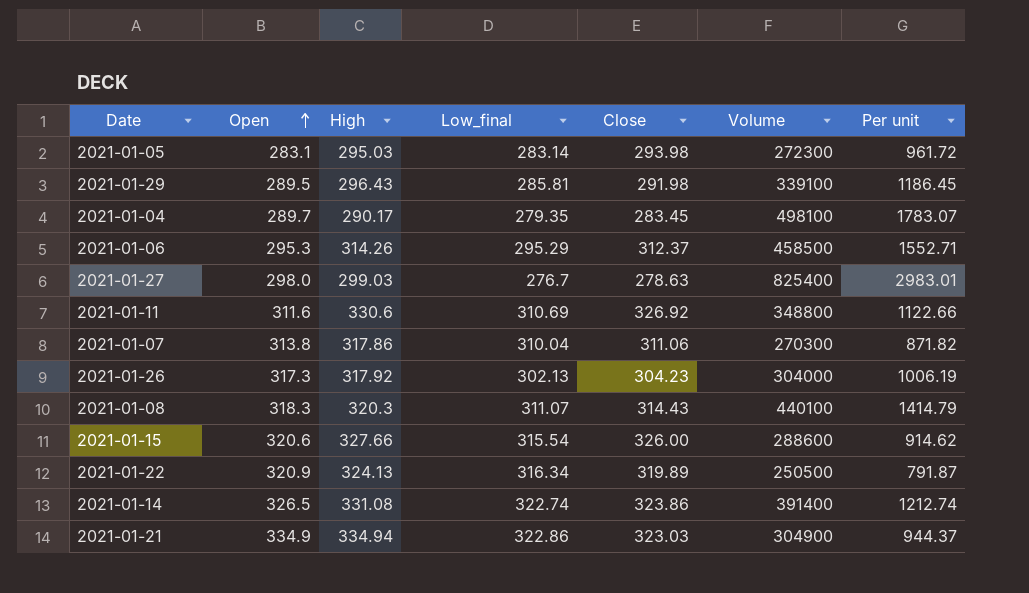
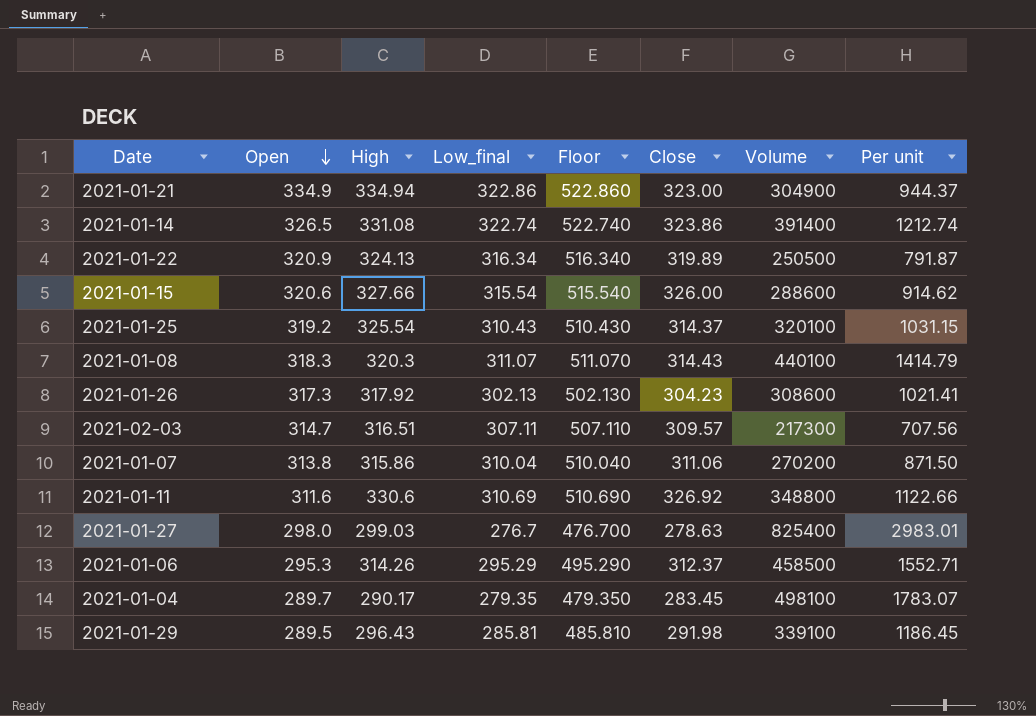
row order: Open ascending -> Open descending
column Floor | formula: none -> [Low_final] + 200
row 2021-01-05: 283.1 | 295.03 | 283.14 | 293.98 | 272300 | 961.72 -> none
2021-01-21 | Close: 323.03 -> 323.00
row 2021-01-25: none -> 319.2 | 325.54 | 310.43 | 510.430 | 314.37 | 320100 | 1031.15
2021-01-26 | Volume: 304000 -> 308600
2021-01-26 | Per unit: 1006.19 -> 1021.41
row 2021-02-03: none -> 314.7 | 316.51 | 307.11 | 507.110 | 309.57 | 217300 | 707.56
2021-01-07 | High: 317.86 -> 315.86
2021-01-07 | Volume: 270300 -> 270200
2021-01-07 | Per unit: 871.82 -> 871.50

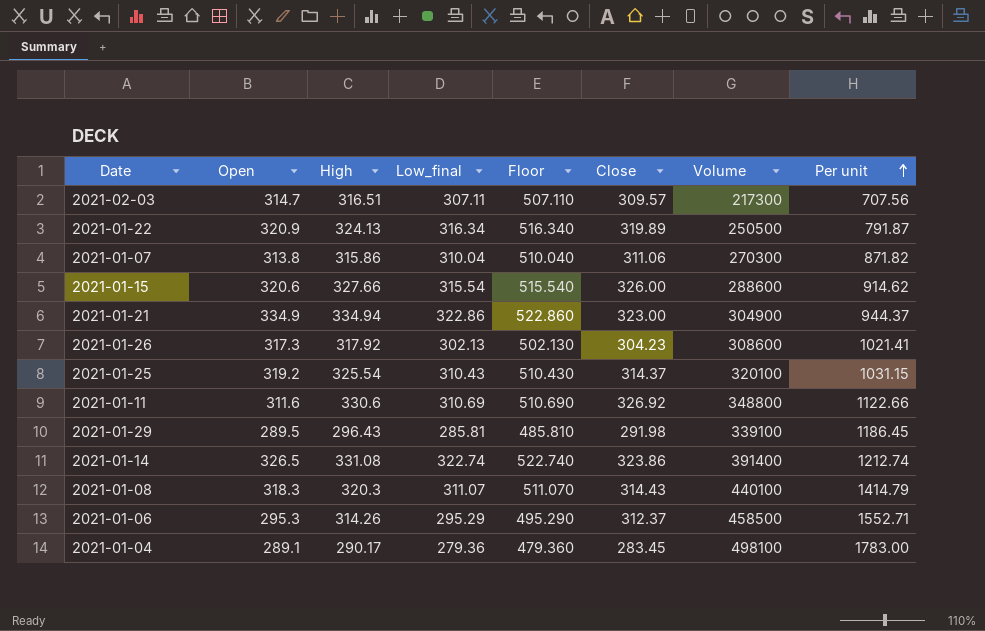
row order: Open descending -> Per unit ascending
row 2021-01-27: 298.0 | 299.03 | 276.7 | 476.700 | 278.63 | 825400 | 2983.01 -> none
2021-01-07 | Volume: 270200 -> 270300
2021-01-07 | Per unit: 871.50 -> 871.82
2021-01-04 | Open: 289.7 -> 289.1
2021-01-04 | Low_final: 279.35 -> 279.36
2021-01-04 | Floor: 479.350 -> 479.360
2021-01-04 | Per unit: 1783.07 -> 1783.00

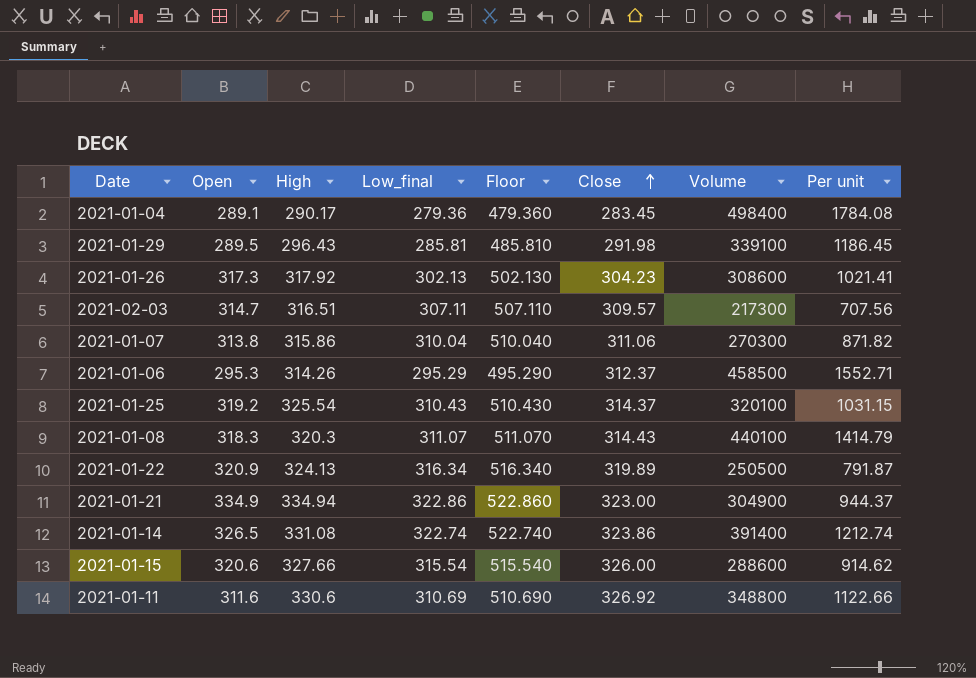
row order: Per unit ascending -> Close ascending
2021-01-04 | Volume: 498100 -> 498400
2021-01-04 | Per unit: 1783.00 -> 1784.08

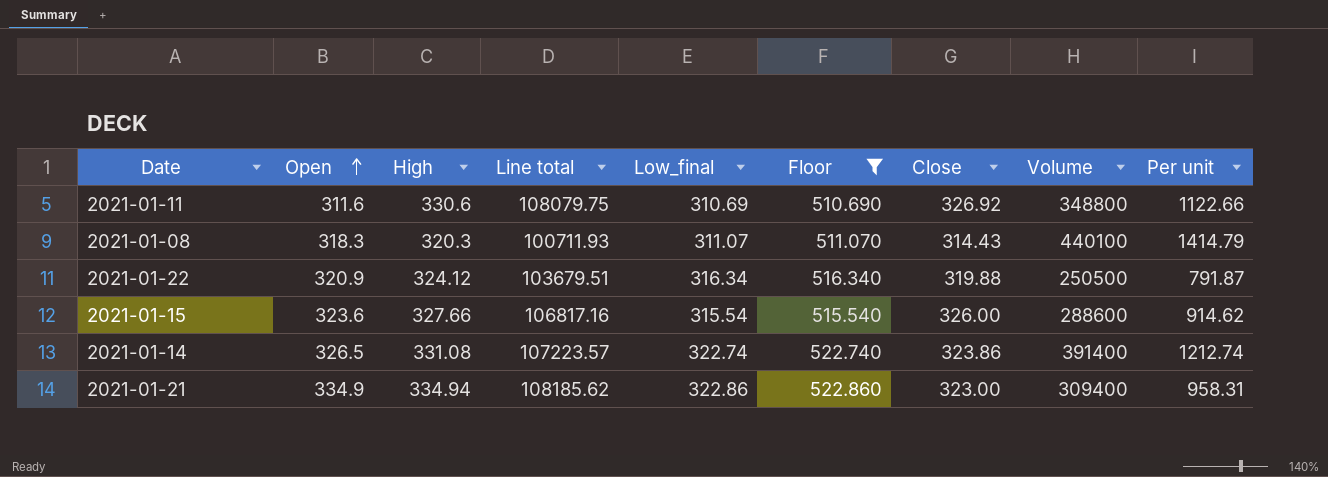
filter: none -> Floor >= 510.690
row order: Close ascending -> Open ascending
column Line total | formula: none -> [High] * [Close]
2021-01-22 | High: 324.13 -> 324.12
2021-01-22 | Close: 319.89 -> 319.88
2021-01-15 | Open: 320.6 -> 323.6
2021-01-21 | Volume: 304900 -> 309400
2021-01-21 | Per unit: 944.37 -> 958.31

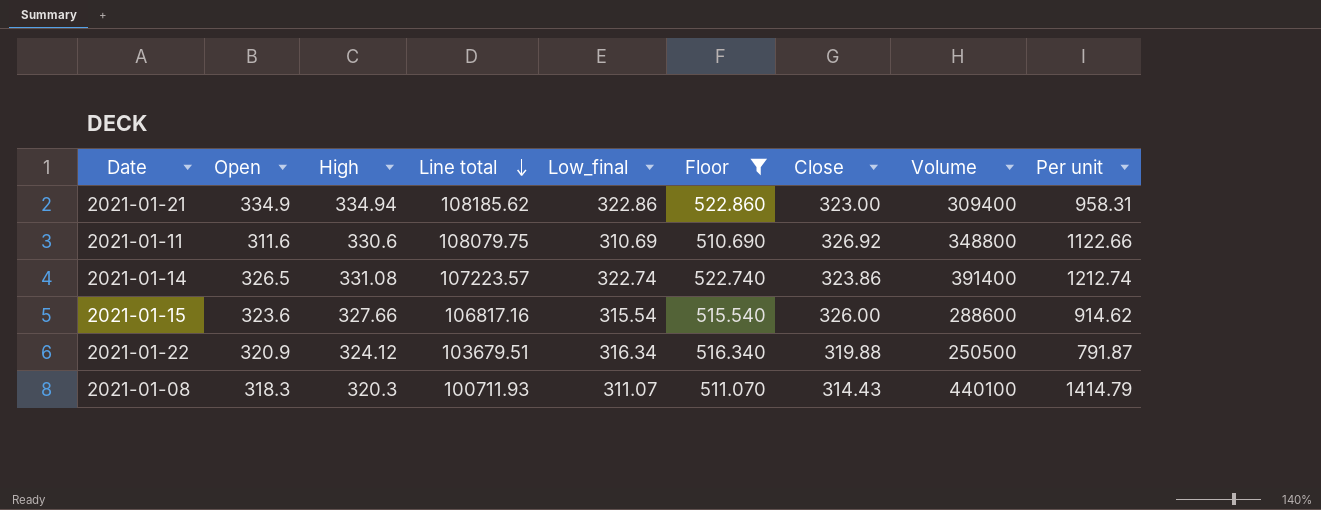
row order: Open ascending -> Line total descending

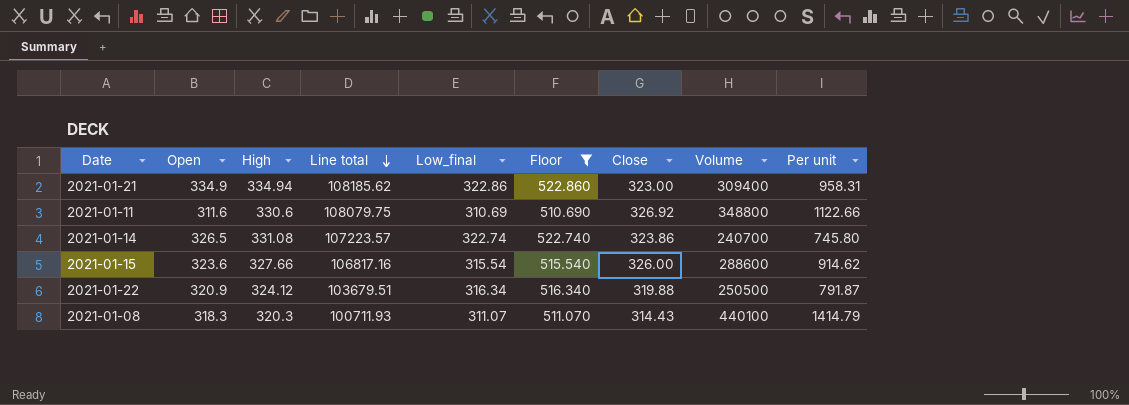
2021-01-14 | Volume: 391400 -> 240700
2021-01-14 | Per unit: 1212.74 -> 745.80

